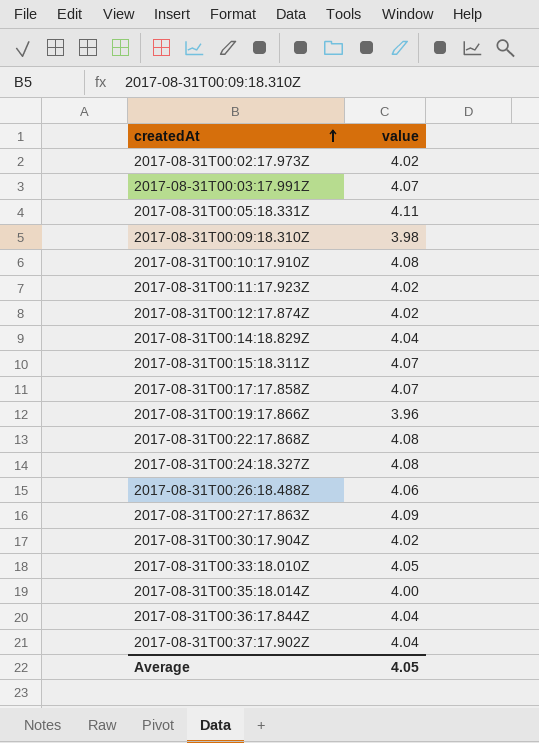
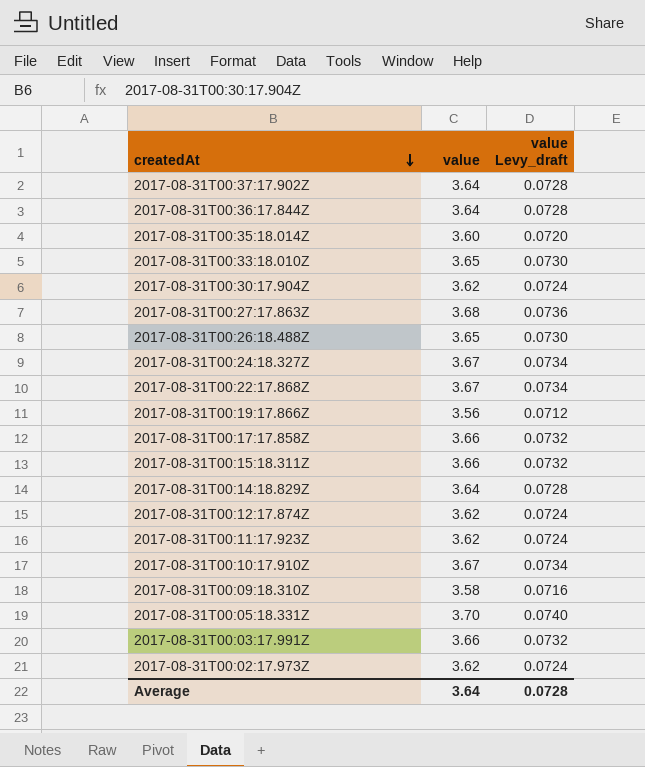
row order: createdAt ascending -> createdAt descending
column value Levy_draft | formula: none -> [value] * 0.02
2017-08-31T00:37:17.902Z | value: 4.04 -> 3.64
2017-08-31T00:36:17.844Z | value: 4.04 -> 3.64
2017-08-31T00:35:18.014Z | value: 4.00 -> 3.60
2017-08-31T00:33:18.010Z | value: 4.05 -> 3.65
2017-08-31T00:30:17.904Z | value: 4.02 -> 3.62
2017-08-31T00:27:17.863Z | value: 4.09 -> 3.68
2017-08-31T00:26:18.488Z | value: 4.06 -> 3.65
2017-08-31T00:24:18.327Z | value: 4.08 -> 3.67
2017-08-31T00:22:17.868Z | value: 4.08 -> 3.67
2017-08-31T00:19:17.866Z | value: 3.96 -> 3.56
2017-08-31T00:17:17.858Z | value: 4.07 -> 3.66
2017-08-31T00:15:18.311Z | value: 4.07 -> 3.66
2017-08-31T00:14:18.829Z | value: 4.04 -> 3.64
2017-08-31T00:12:17.874Z | value: 4.02 -> 3.62
2017-08-31T00:11:17.923Z | value: 4.02 -> 3.62
2017-08-31T00:10:17.910Z | value: 4.08 -> 3.67
2017-08-31T00:09:18.310Z | value: 3.98 -> 3.58
2017-08-31T00:05:18.331Z | value: 4.11 -> 3.70
2017-08-31T00:03:17.991Z | value: 4.07 -> 3.66
2017-08-31T00:02:17.973Z | value: 4.02 -> 3.62
Average | value: 4.05 -> 3.64

